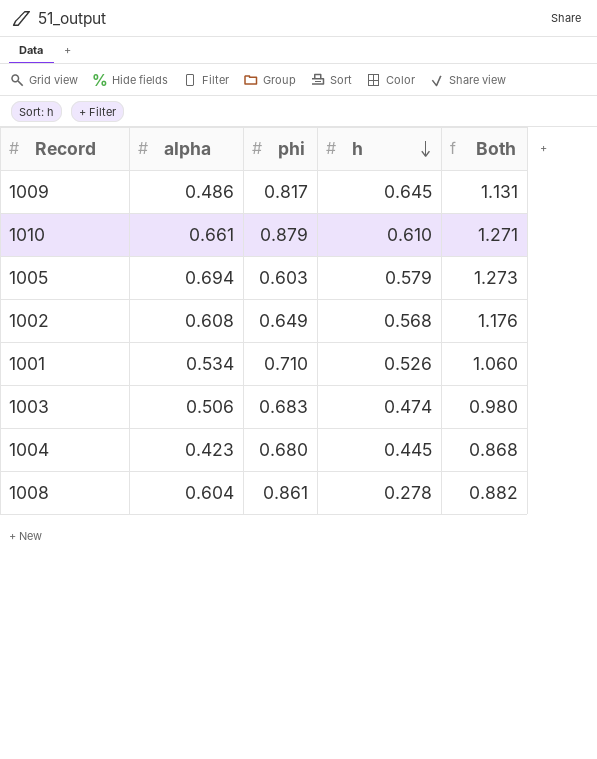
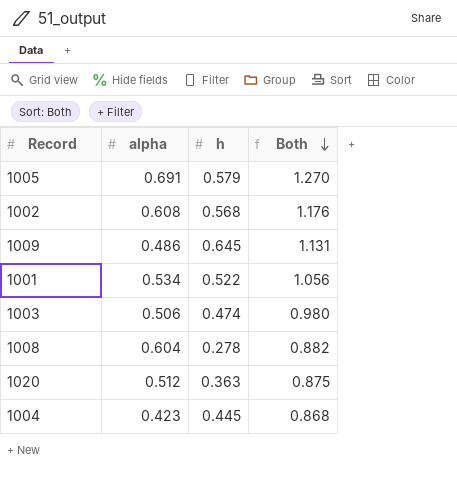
row order: h descending -> Both descending
column phi | position: 3 -> none
row 1010: 0.661 | 0.879 | 0.610 | 1.271 -> none
1005 | alpha: 0.694 -> 0.691
1005 | Both: 1.273 -> 1.270
1001 | h: 0.526 -> 0.522
1001 | Both: 1.060 -> 1.056
row 1020: none -> 0.512 | 0.363 | 0.875

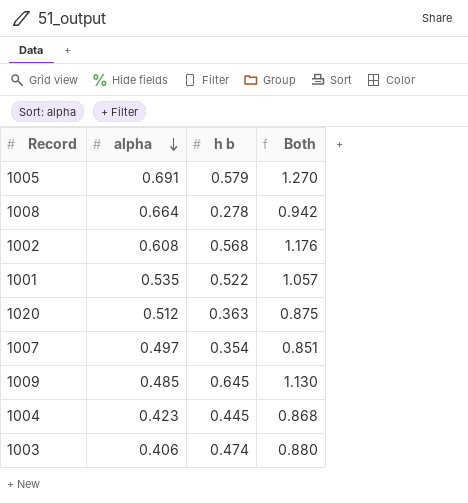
row order: Both descending -> alpha descending
column name: h -> h b
1008 | alpha: 0.604 -> 0.664
1008 | Both: 0.882 -> 0.942
1001 | alpha: 0.534 -> 0.535
1001 | Both: 1.056 -> 1.057
row 1007: none -> 0.497 | 0.354 | 0.851
1009 | alpha: 0.486 -> 0.485
1009 | Both: 1.131 -> 1.130
1003 | alpha: 0.506 -> 0.406
1003 | Both: 0.980 -> 0.880

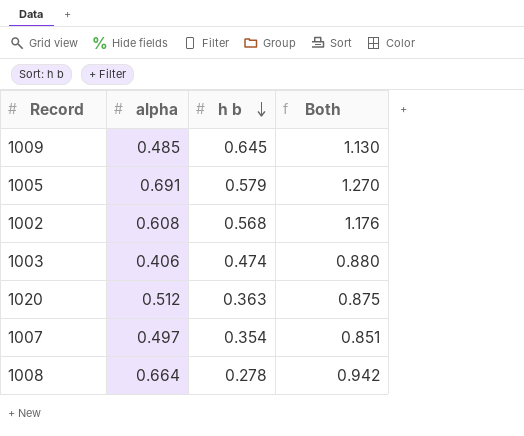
row order: alpha descending -> h b descending
row 1001: 0.535 | 0.522 | 1.057 -> none
row 1004: 0.423 | 0.445 | 0.868 -> none

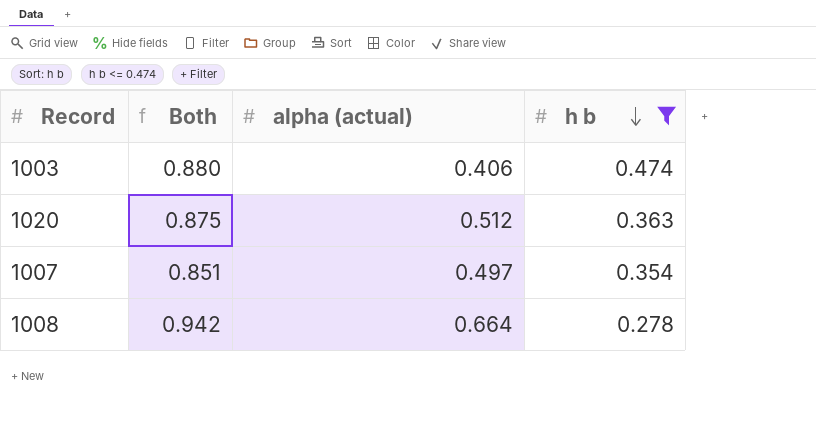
filter: none -> h b <= 0.474
column Both | position: 4 -> 2
column name: alpha -> alpha (actual)

